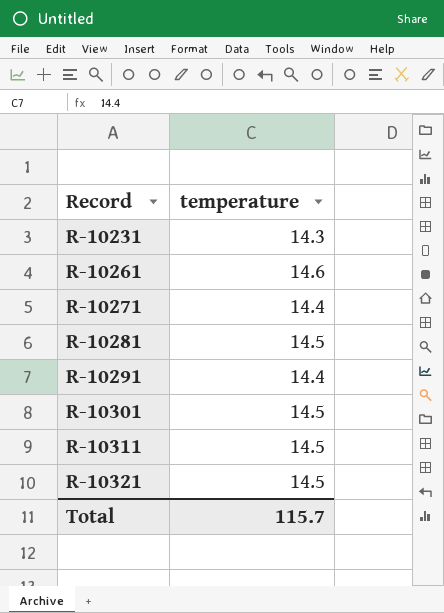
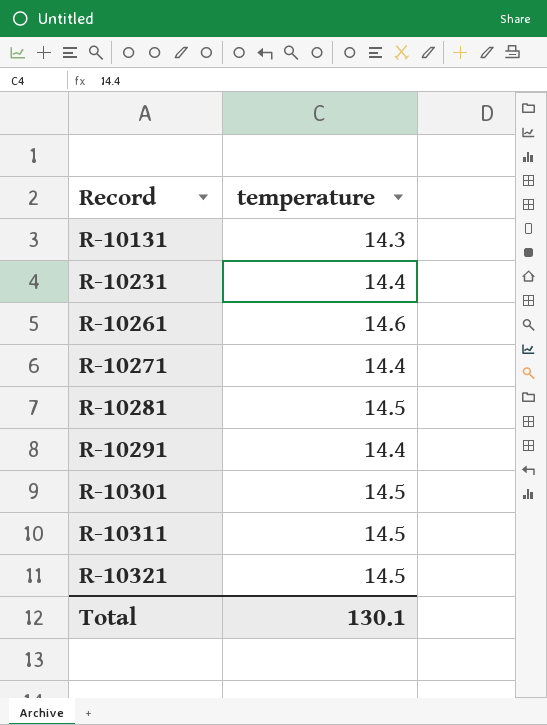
row R-10131: none -> 14.3
R-10231 | temperature: 14.3 -> 14.4
Total | temperature: 115.7 -> 130.1

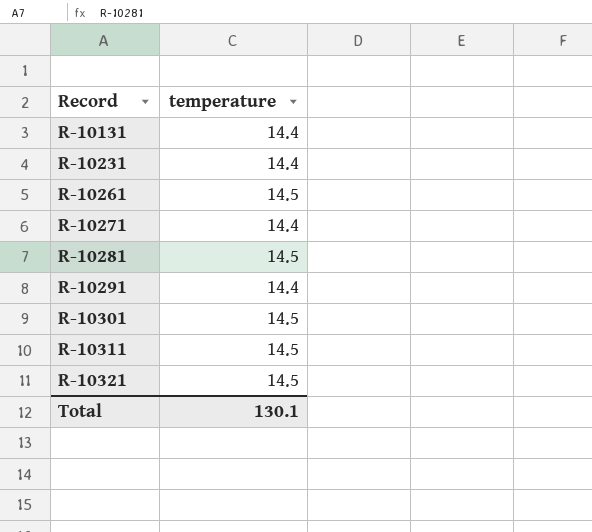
R-10131 | temperature: 14.3 -> 14.4
R-10261 | temperature: 14.6 -> 14.5

